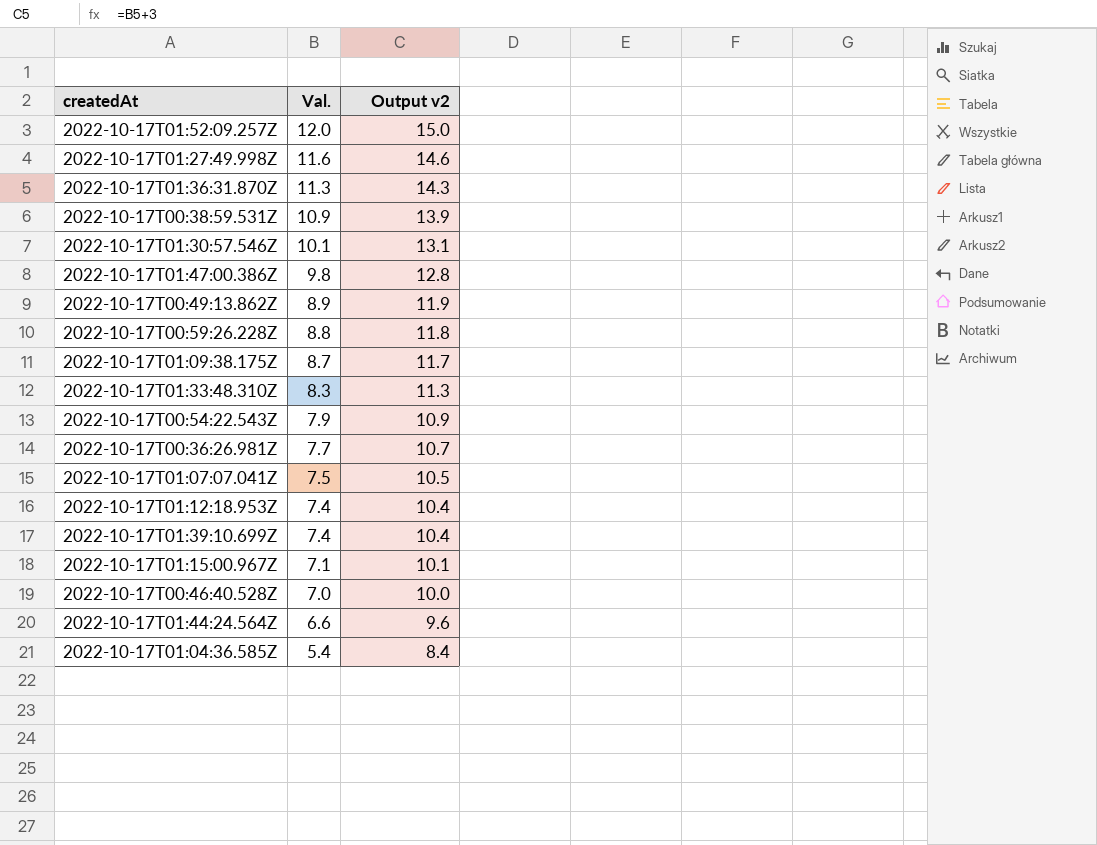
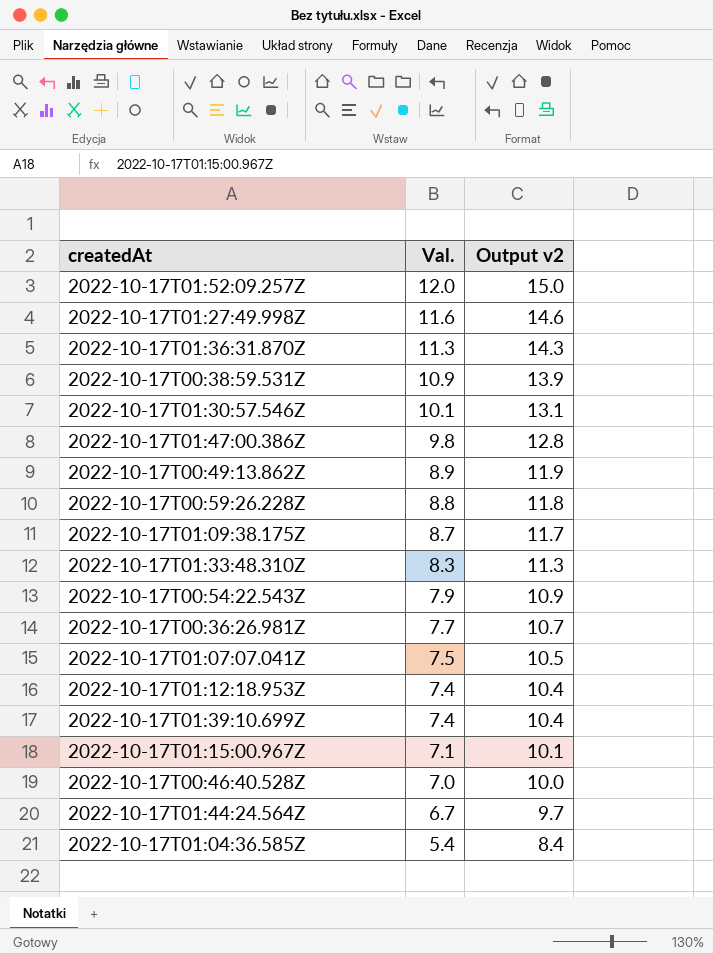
2022-10-17T01:44:24.564Z | Val.: 6.6 -> 6.7
2022-10-17T01:44:24.564Z | Output v2: 9.6 -> 9.7

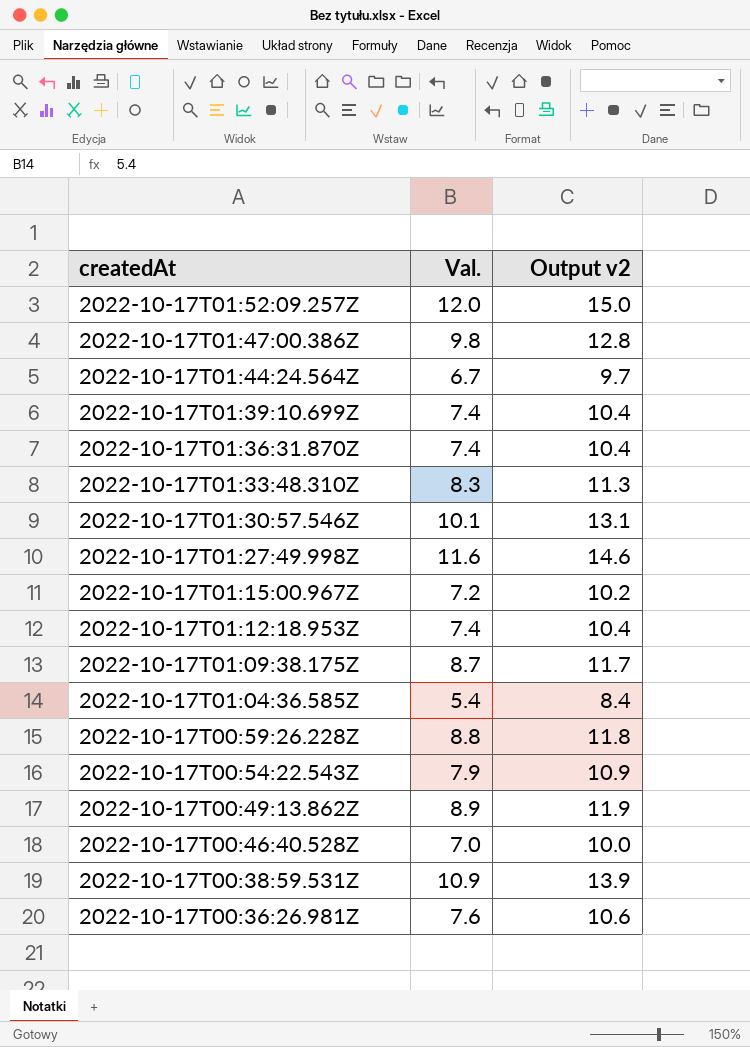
row order: Val. descending -> createdAt descending
row 2022-10-17T01:07:07.041Z: 7.5 | 10.5 -> none
2022-10-17T01:36:31.870Z | Val.: 11.3 -> 7.4
2022-10-17T01:36:31.870Z | Output v2: 14.3 -> 10.4
2022-10-17T01:15:00.967Z | Val.: 7.1 -> 7.2
2022-10-17T01:15:00.967Z | Output v2: 10.1 -> 10.2
2022-10-17T00:36:26.981Z | Val.: 7.7 -> 7.6
2022-10-17T00:36:26.981Z | Output v2: 10.7 -> 10.6

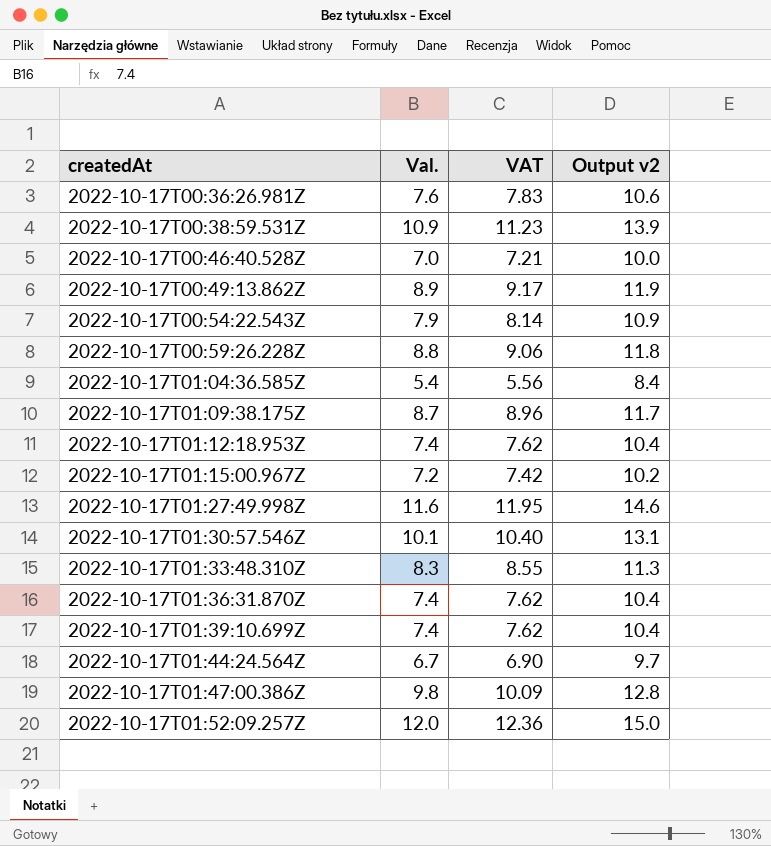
row order: createdAt descending -> createdAt ascending
column VAT | formula: none -> [Val.] * 1.03

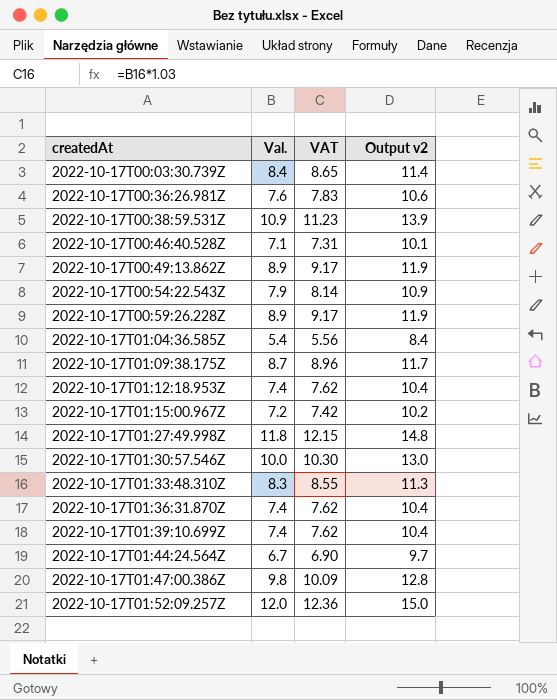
row 2022-10-17T00:03:30.739Z: none -> 8.4 | 8.65 | 11.4
2022-10-17T00:46:40.528Z | Val.: 7.0 -> 7.1
2022-10-17T00:46:40.528Z | VAT: 7.21 -> 7.31
2022-10-17T00:46:40.528Z | Output v2: 10.0 -> 10.1
2022-10-17T00:59:26.228Z | Val.: 8.8 -> 8.9
2022-10-17T00:59:26.228Z | VAT: 9.06 -> 9.17
2022-10-17T00:59:26.228Z | Output v2: 11.8 -> 11.9
2022-10-17T01:27:49.998Z | Val.: 11.6 -> 11.8
2022-10-17T01:27:49.998Z | VAT: 11.95 -> 12.15
2022-10-17T01:27:49.998Z | Output v2: 14.6 -> 14.8
2022-10-17T01:30:57.546Z | Val.: 10.1 -> 10.0
2022-10-17T01:30:57.546Z | VAT: 10.40 -> 10.30
2022-10-17T01:30:57.546Z | Output v2: 13.1 -> 13.0

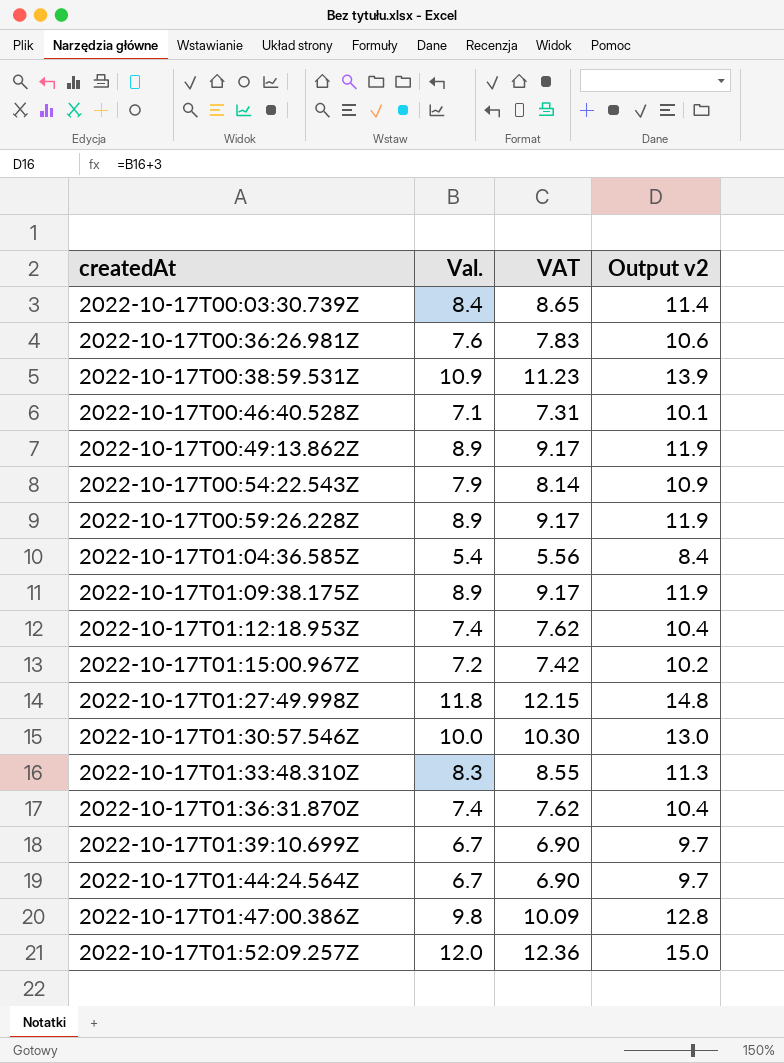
2022-10-17T01:09:38.175Z | Val.: 8.7 -> 8.9
2022-10-17T01:09:38.175Z | VAT: 8.96 -> 9.17
2022-10-17T01:09:38.175Z | Output v2: 11.7 -> 11.9
2022-10-17T01:39:10.699Z | Val.: 7.4 -> 6.7
2022-10-17T01:39:10.699Z | VAT: 7.62 -> 6.90
2022-10-17T01:39:10.699Z | Output v2: 10.4 -> 9.7

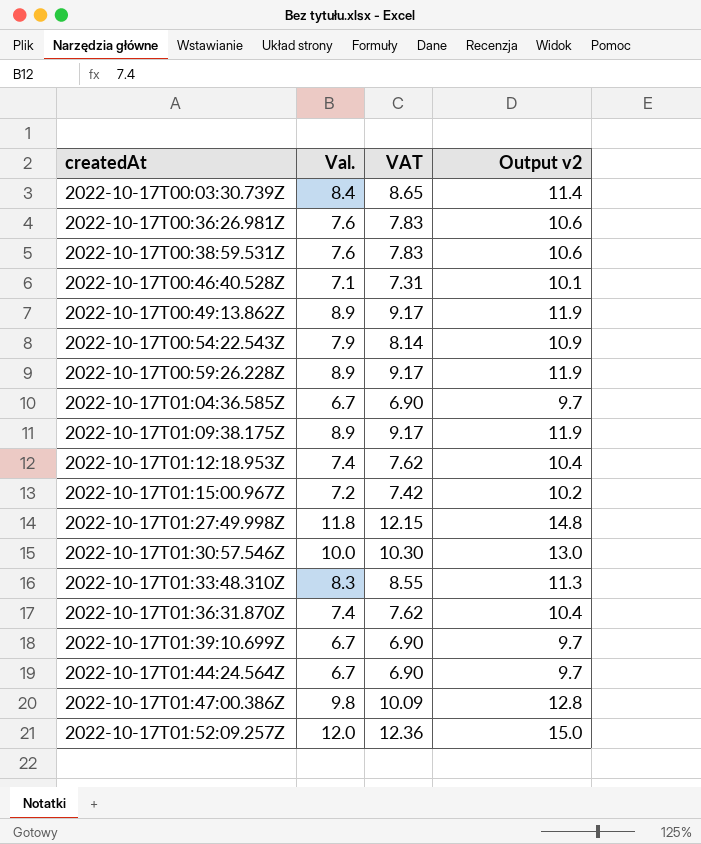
2022-10-17T00:38:59.531Z | Val.: 10.9 -> 7.6
2022-10-17T00:38:59.531Z | VAT: 11.23 -> 7.83
2022-10-17T00:38:59.531Z | Output v2: 13.9 -> 10.6
2022-10-17T01:04:36.585Z | Val.: 5.4 -> 6.7
2022-10-17T01:04:36.585Z | VAT: 5.56 -> 6.90
2022-10-17T01:04:36.585Z | Output v2: 8.4 -> 9.7

